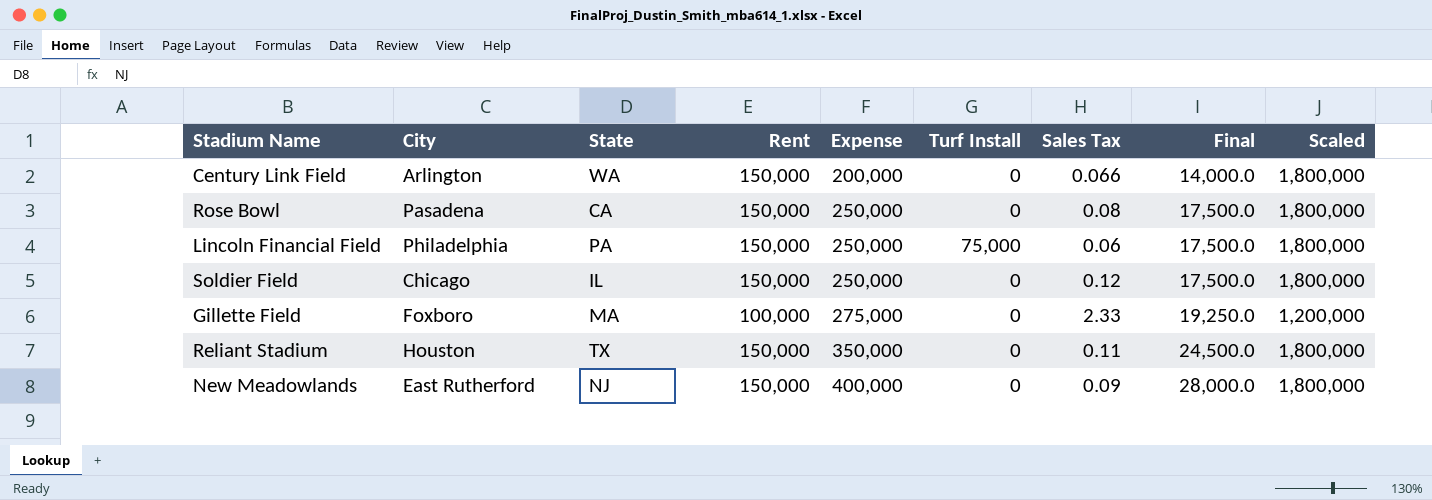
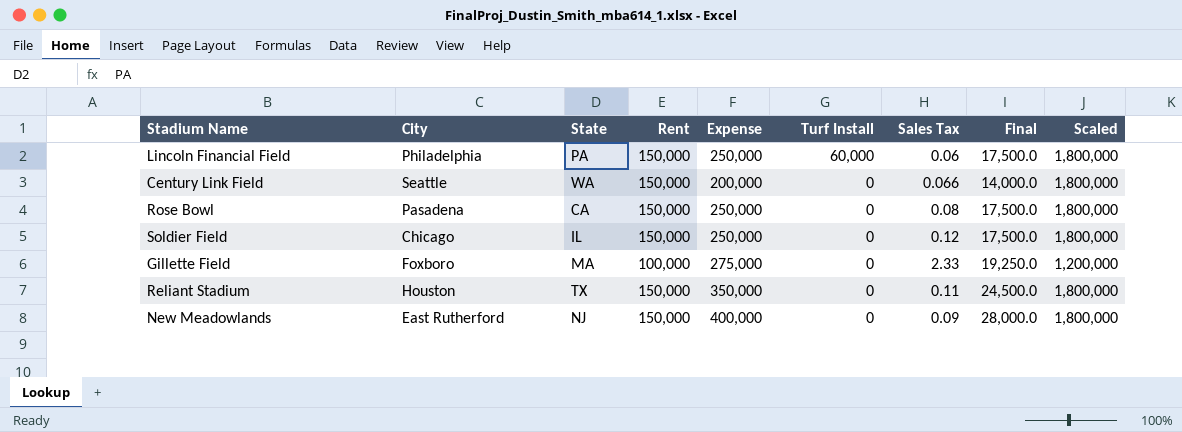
row order: Expense ascending -> Turf Install descending
Lincoln Financial Field | Turf Install: 75,000 -> 60,000
Century Link Field | City: Arlington -> Seattle

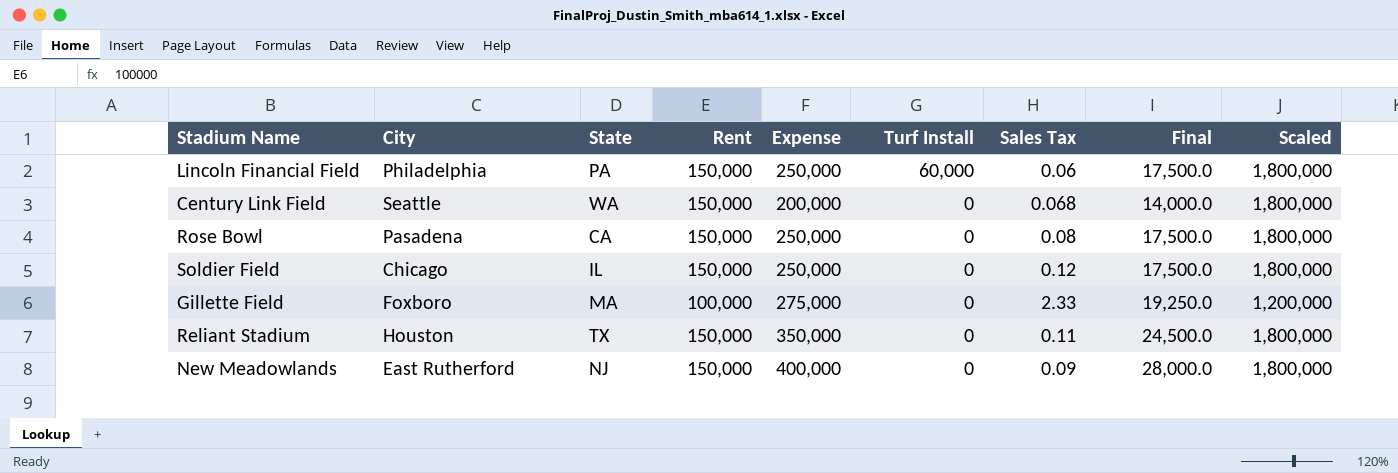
Century Link Field | Sales Tax: 0.066 -> 0.068

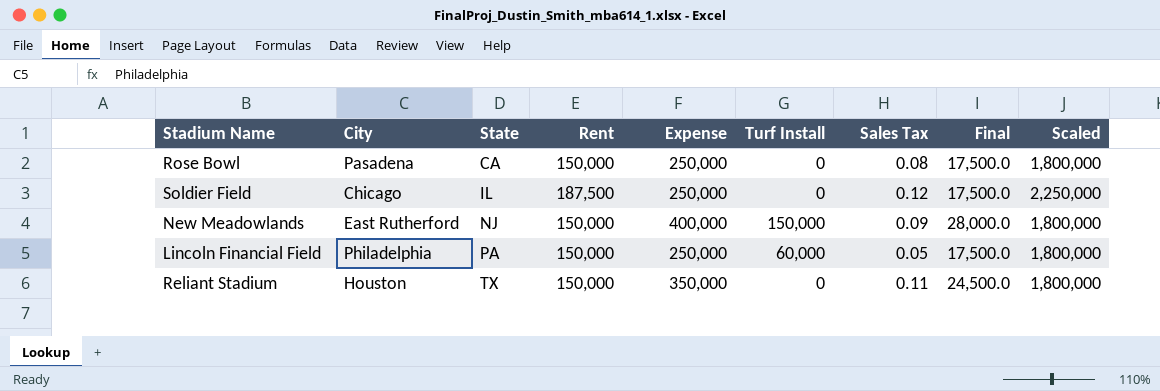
row order: Turf Install descending -> State ascending
row Century Link Field: Seattle | WA | 150,000 | 200,000 | 0 | 0.068 | 14,000.0 | 1,800,000 -> none
row Gillette Field: Foxboro | MA | 100,000 | 275,000 | 0 | 2.33 | 19,250.0 | 1,200,000 -> none
Soldier Field | Rent: 150,000 -> 187,500
Soldier Field | Scaled: 1,800,000 -> 2,250,000
New Meadowlands | Turf Install: 0 -> 150,000
Lincoln Financial Field | Sales Tax: 0.06 -> 0.05

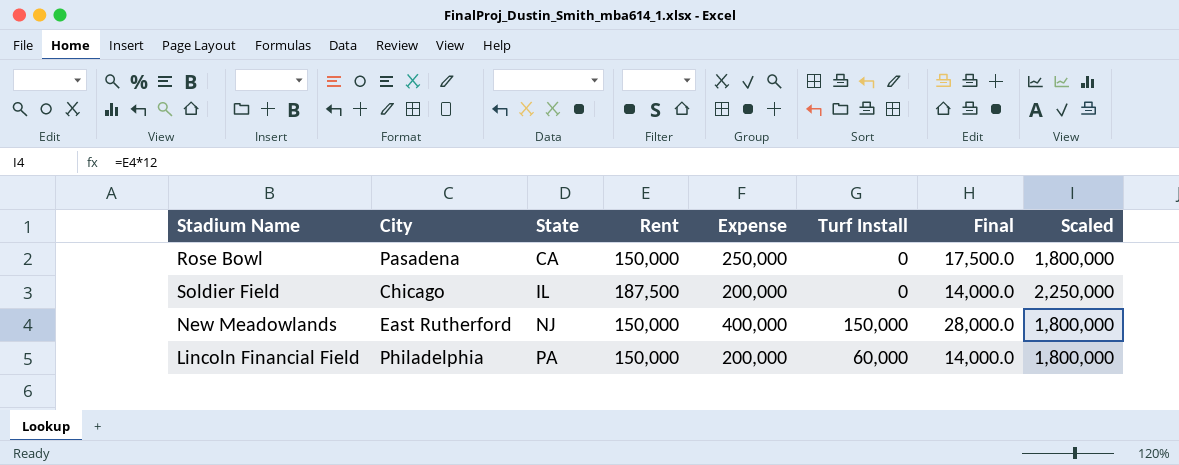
column Sales Tax | position: 7 -> none
row Reliant Stadium: Houston | TX | 150,000 | 350,000 | 0 | 0.11 | 24,500.0 | 1,800,000 -> none
Soldier Field | Expense: 250,000 -> 200,000
Soldier Field | Final: 17,500.0 -> 14,000.0
Lincoln Financial Field | Expense: 250,000 -> 200,000
Lincoln Financial Field | Final: 17,500.0 -> 14,000.0

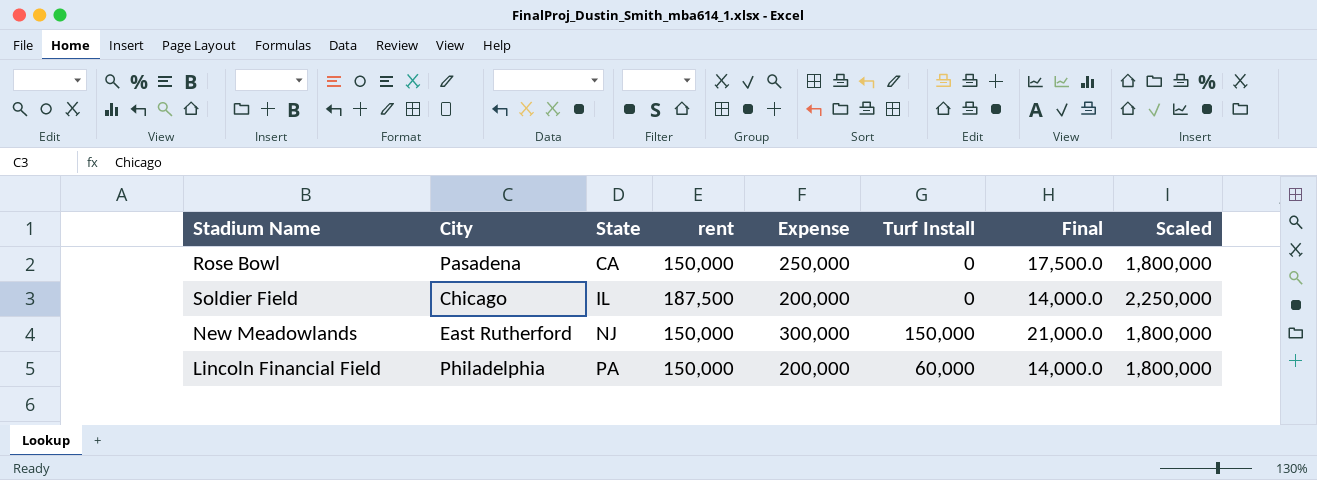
column name: Rent -> rent
New Meadowlands | Expense: 400,000 -> 300,000
New Meadowlands | Final: 28,000.0 -> 21,000.0

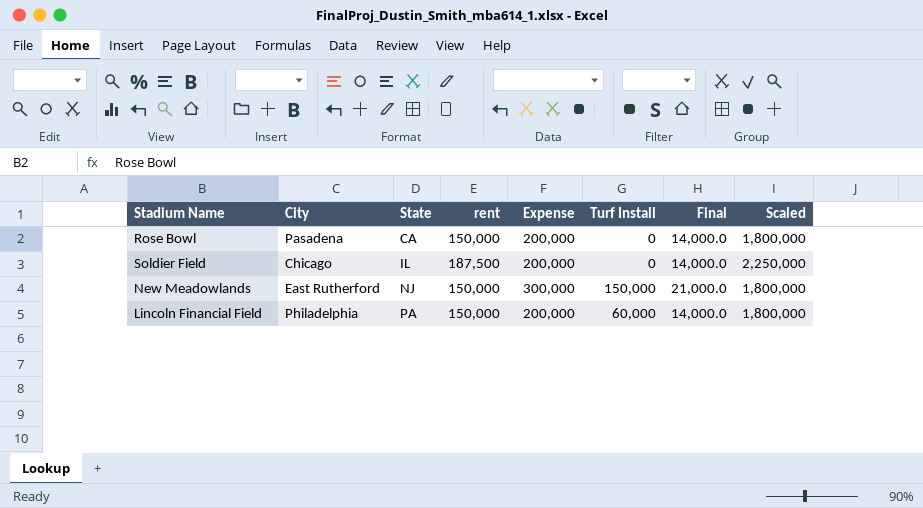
Rose Bowl | Expense: 250,000 -> 200,000
Rose Bowl | Final: 17,500.0 -> 14,000.0

